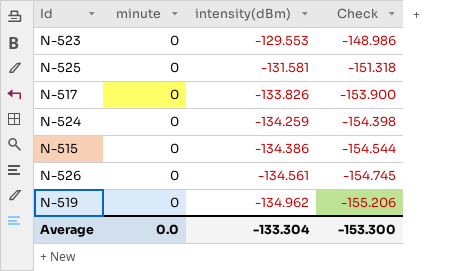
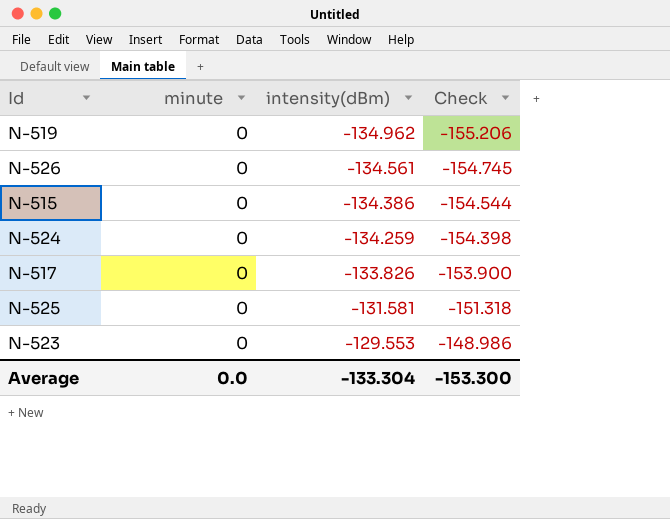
row order: intensity(dBm) descending -> intensity(dBm) ascending

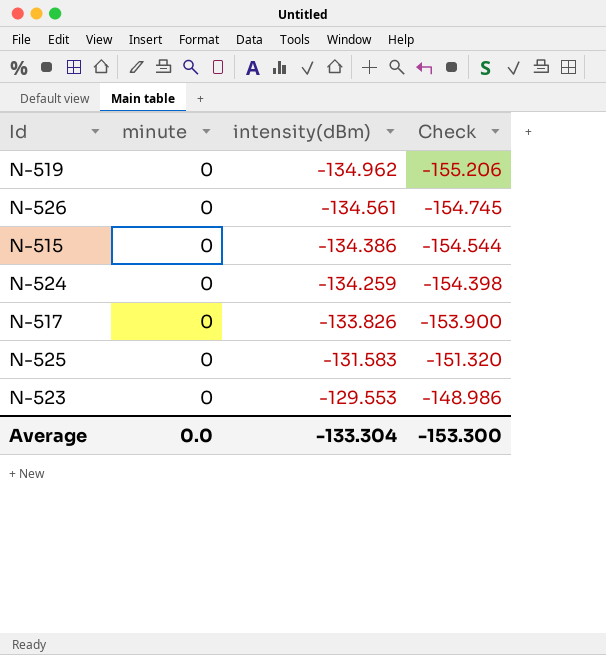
N-525 | intensity(dBm): -131.581 -> -131.583
N-525 | Check: -151.318 -> -151.320

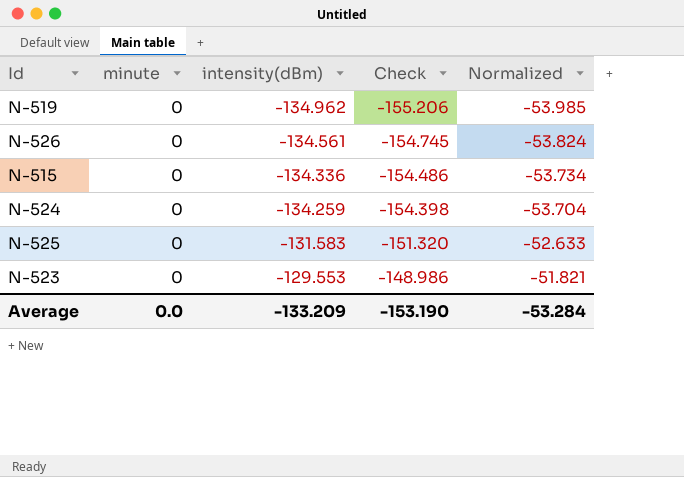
column Normalized | formula: none -> [intensity(dBm)] * 0.4
row N-517: 0 | -133.826 | -153.900 -> none
N-515 | intensity(dBm): -134.386 -> -134.336
N-515 | Check: -154.544 -> -154.486
Average | intensity(dBm): -133.304 -> -133.209
Average | Check: -153.300 -> -153.190

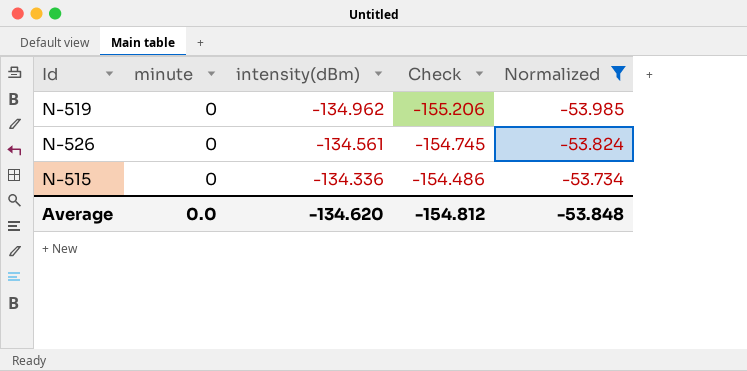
filter: none -> Normalized <= -53.734
Average | intensity(dBm): -133.209 -> -134.620
Average | Check: -153.190 -> -154.812
Average | Normalized: -53.284 -> -53.848

